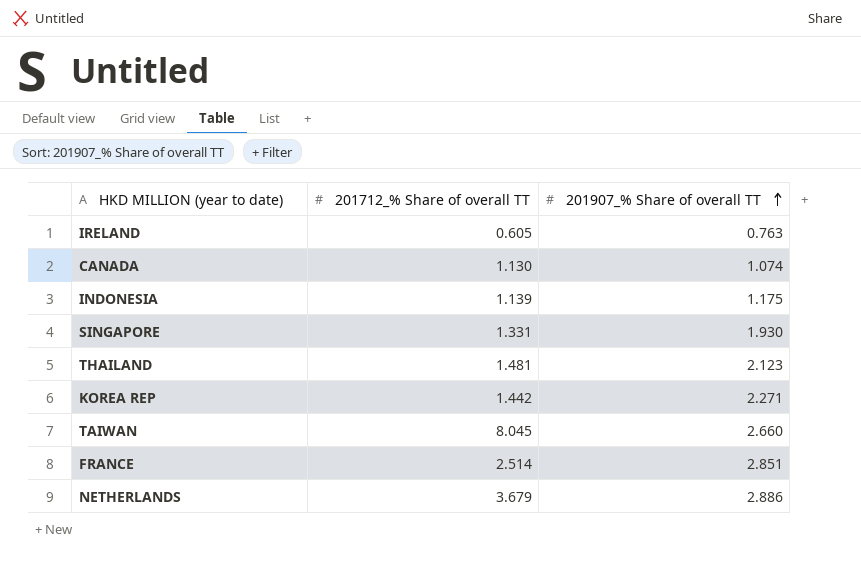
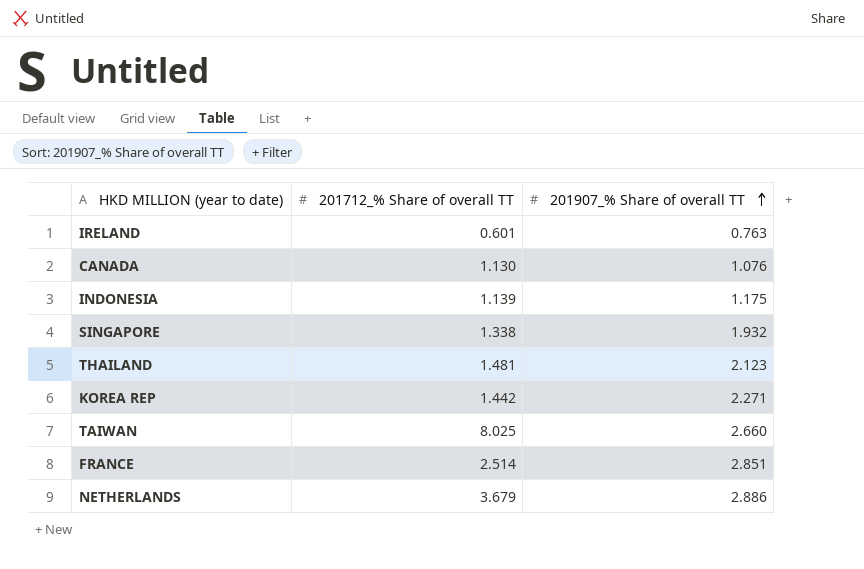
IRELAND | 201712_% Share of overall TT: 0.605 -> 0.601
CANADA | 201907_% Share of overall TT: 1.074 -> 1.076
SINGAPORE | 201712_% Share of overall TT: 1.331 -> 1.338
SINGAPORE | 201907_% Share of overall TT: 1.930 -> 1.932
TAIWAN | 201712_% Share of overall TT: 8.045 -> 8.025

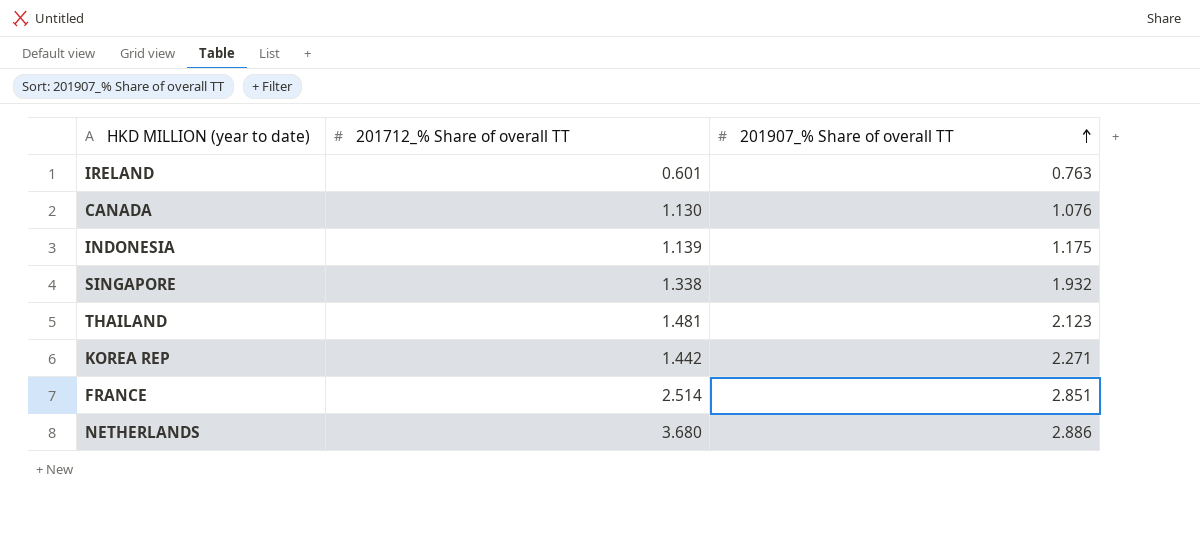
row TAIWAN: 8.025 | 2.660 -> none
NETHERLANDS | 201712_% Share of overall TT: 3.679 -> 3.680

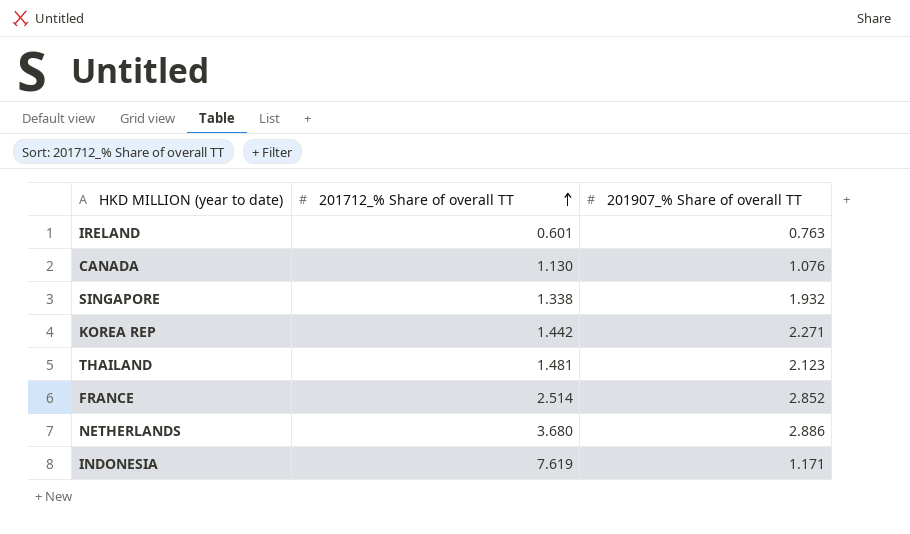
row order: 201907_% Share of overall TT ascending -> 201712_% Share of overall TT ascending
FRANCE | 201907_% Share of overall TT: 2.851 -> 2.852
INDONESIA | 201712_% Share of overall TT: 1.139 -> 7.619
INDONESIA | 201907_% Share of overall TT: 1.175 -> 1.171

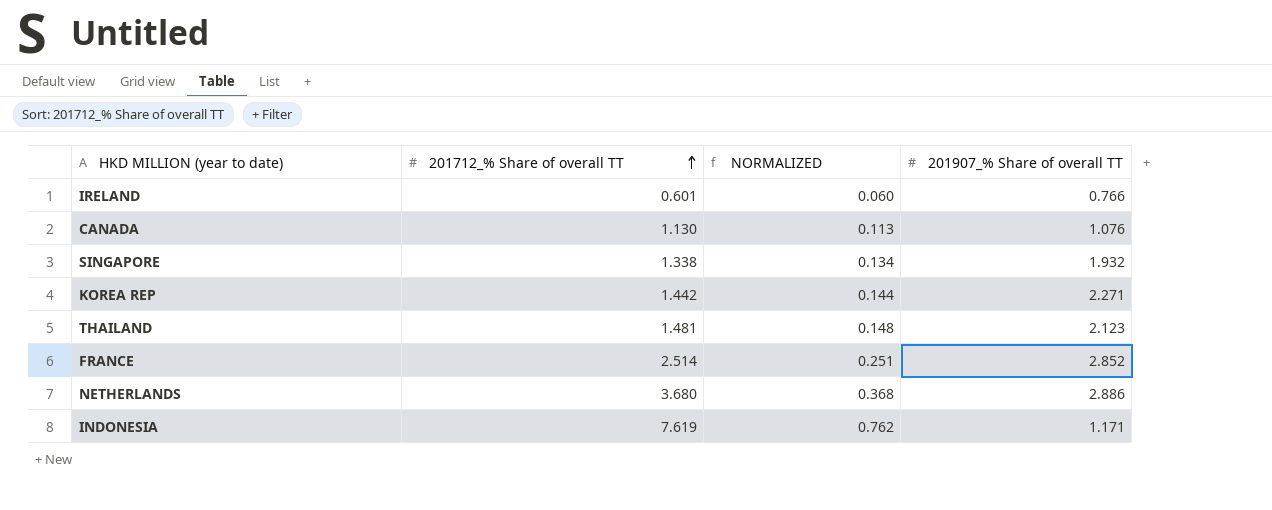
column NORMALIZED | formula: none -> [201712_% Share of overall TT] * 0.1
IRELAND | 201907_% Share of overall TT: 0.763 -> 0.766

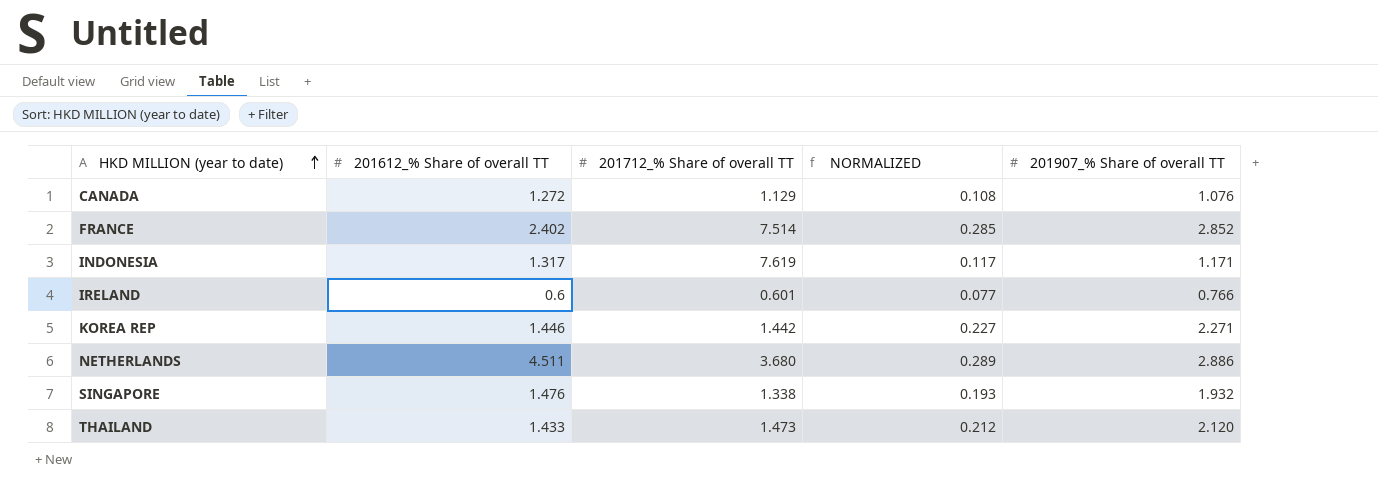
row order: 201712_% Share of overall TT ascending -> HKD MILLION (year to date) ascending
column 201612_% Share of overall TT | position: none -> 2
column NORMALIZED | formula: [201712_% Share of overall TT] * 0.1 -> [201907_% Share of overall TT] * 0.1
CANADA | 201712_% Share of overall TT: 1.130 -> 1.129
FRANCE | 201712_% Share of overall TT: 2.514 -> 7.514
THAILAND | 201712_% Share of overall TT: 1.481 -> 1.473
THAILAND | 201907_% Share of overall TT: 2.123 -> 2.120

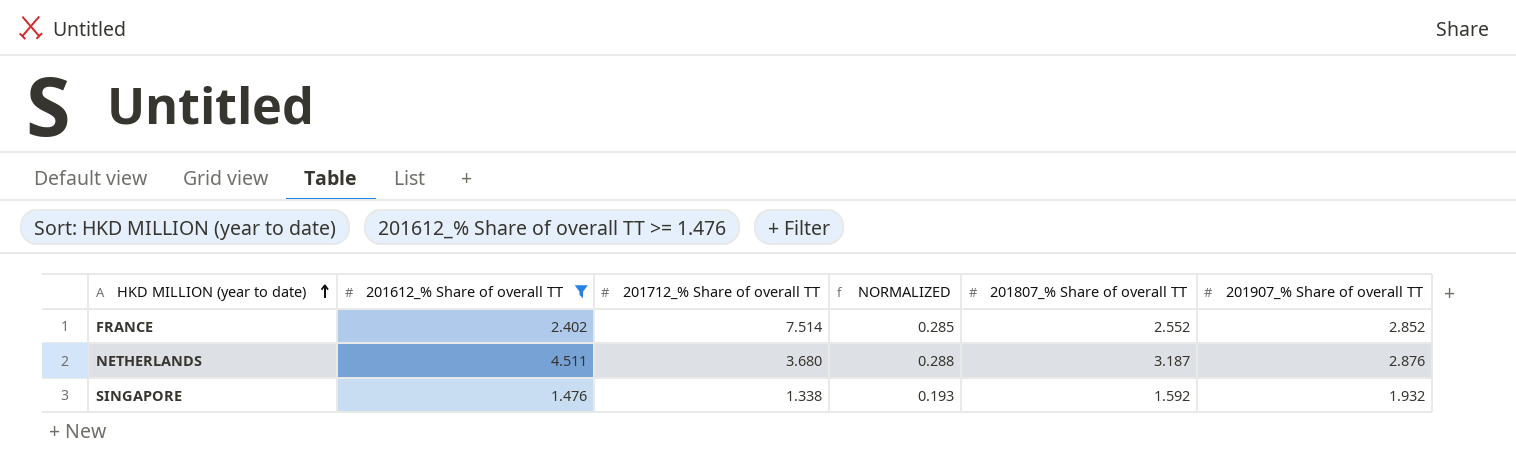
filter: none -> 201612_% Share of overall TT >= 1.476
column 201807_% Share of overall TT | position: none -> 5
NETHERLANDS | NORMALIZED: 0.289 -> 0.288
NETHERLANDS | 201907_% Share of overall TT: 2.886 -> 2.876

